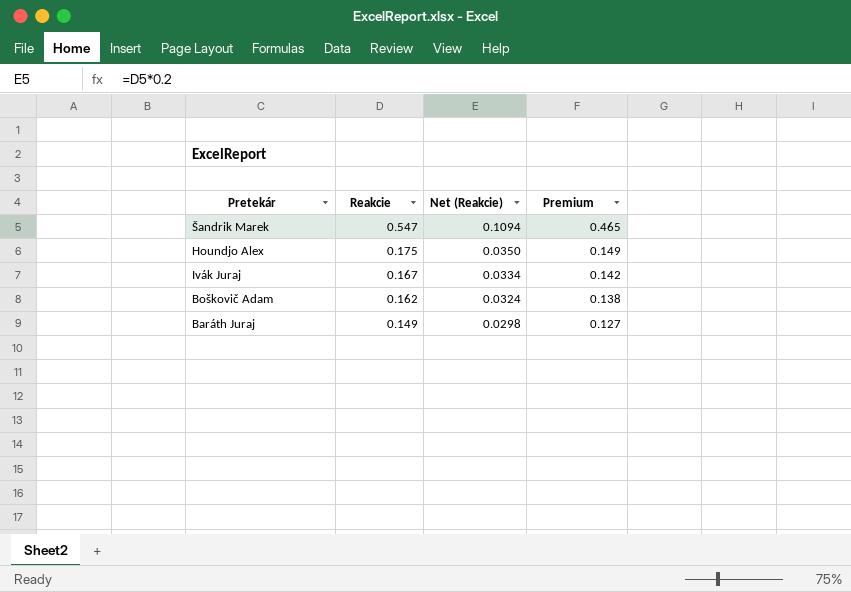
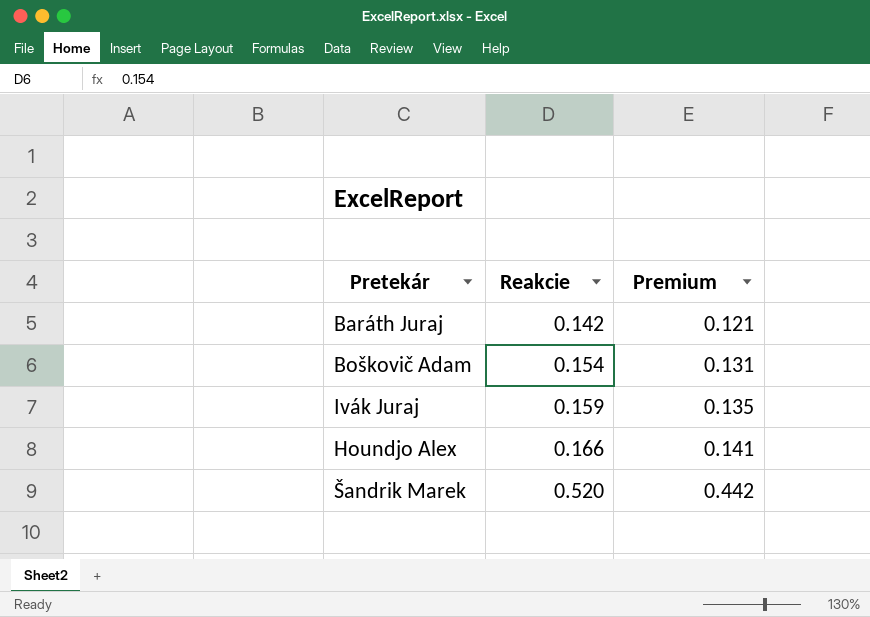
row order: Reakcie descending -> Reakcie ascending
column Net (Reakcie) | formula: [Reakcie] * 0.2 -> none
Baráth Juraj | Reakcie: 0.149 -> 0.142
Baráth Juraj | Premium: 0.127 -> 0.121
Boškovič Adam | Reakcie: 0.162 -> 0.154
Boškovič Adam | Premium: 0.138 -> 0.131
Ivák Juraj | Reakcie: 0.167 -> 0.159
Ivák Juraj | Premium: 0.142 -> 0.135
Houndjo Alex | Reakcie: 0.175 -> 0.166
Houndjo Alex | Premium: 0.149 -> 0.141
Šandrik Marek | Reakcie: 0.547 -> 0.520
Šandrik Marek | Premium: 0.465 -> 0.442

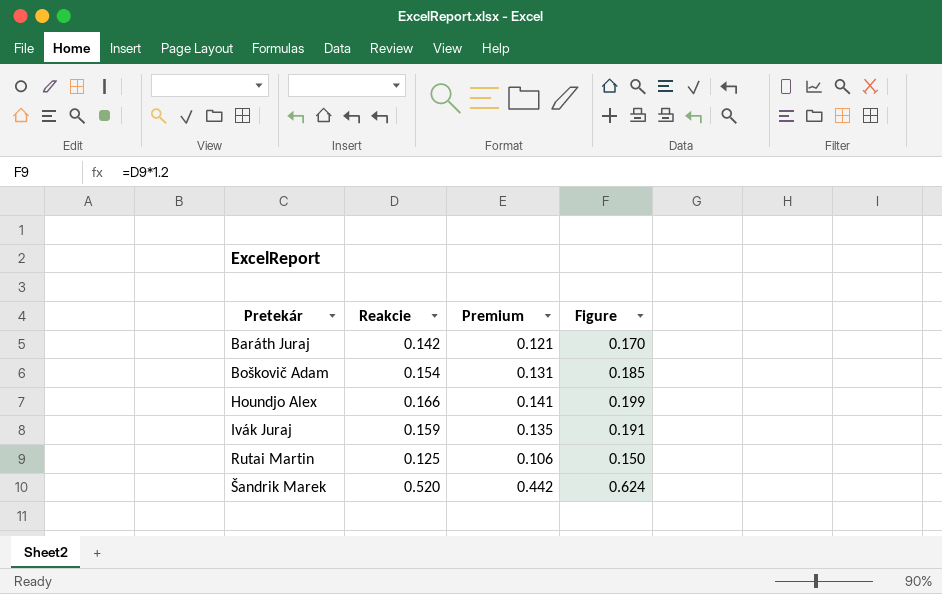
row order: Reakcie ascending -> Pretekár ascending
column Figure | formula: none -> [Reakcie] * 1.2
row Rutai Martin: none -> 0.125 | 0.106 | 0.150

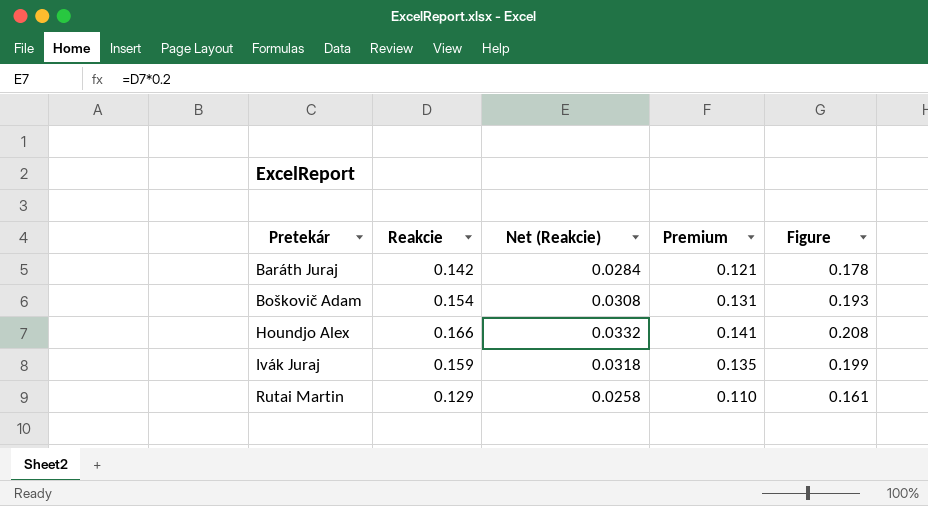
column Net (Reakcie) | formula: none -> [Reakcie] * 0.2
column Figure | formula: [Reakcie] * 1.2 -> [Reakcie] * 1.25
row Šandrik Marek: 0.520 | 0.442 | 0.624 -> none
Rutai Martin | Reakcie: 0.125 -> 0.129
Rutai Martin | Premium: 0.106 -> 0.110

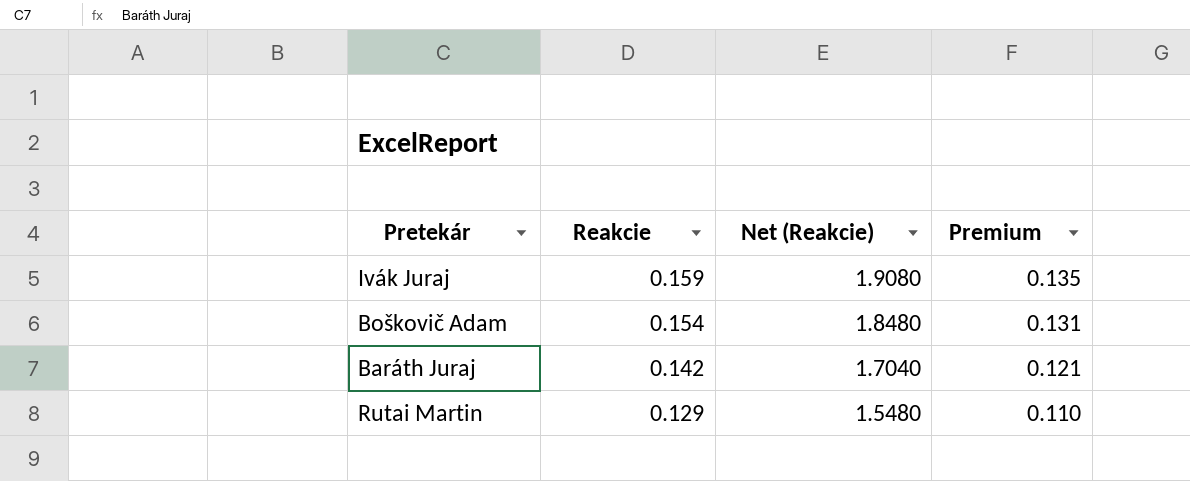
row order: Pretekár ascending -> Reakcie descending
column Figure | formula: [Reakcie] * 1.25 -> none
column Net (Reakcie) | formula: [Reakcie] * 0.2 -> [Reakcie] * 12
row Houndjo Alex: 0.166 | 0.0332 | 0.141 | 0.208 -> none

